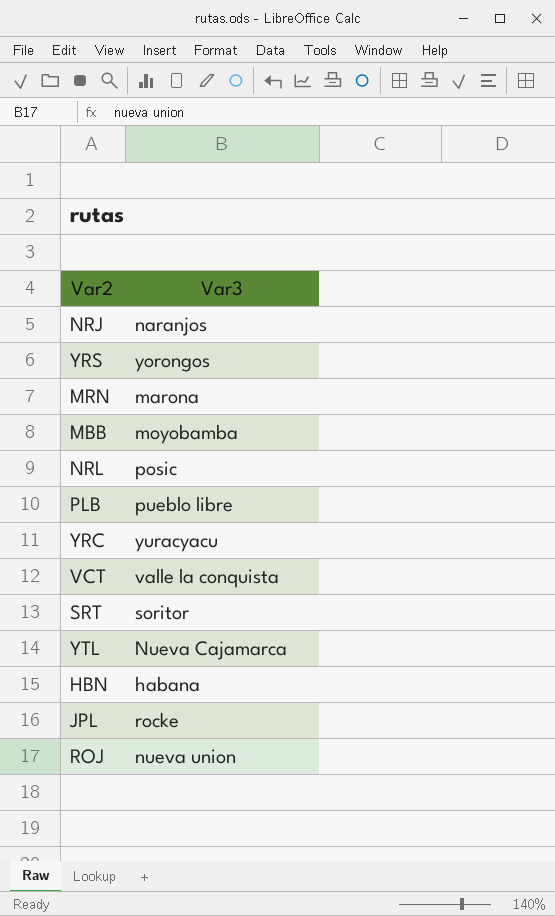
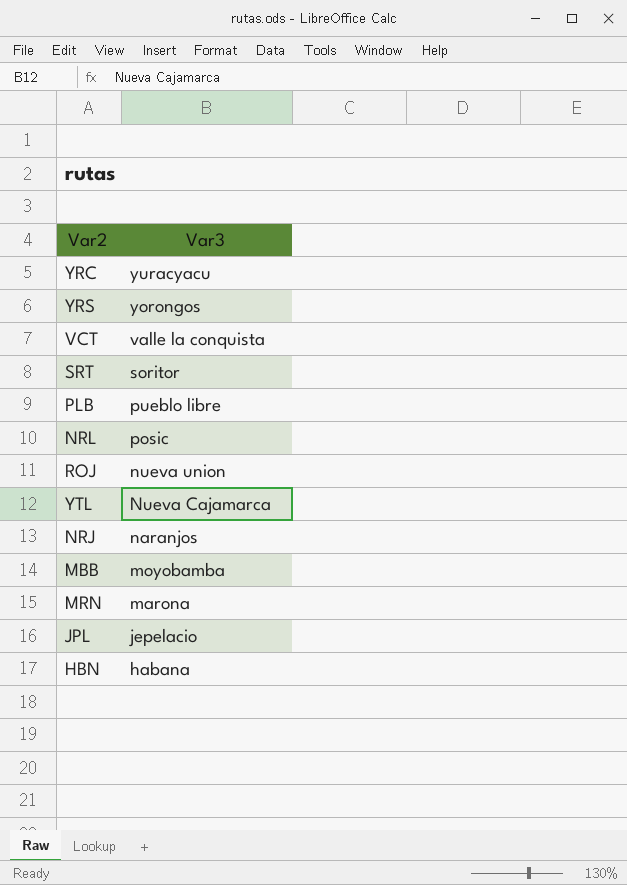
row order: none -> Var3 descending
JPL | Var3: rocke -> jepelacio

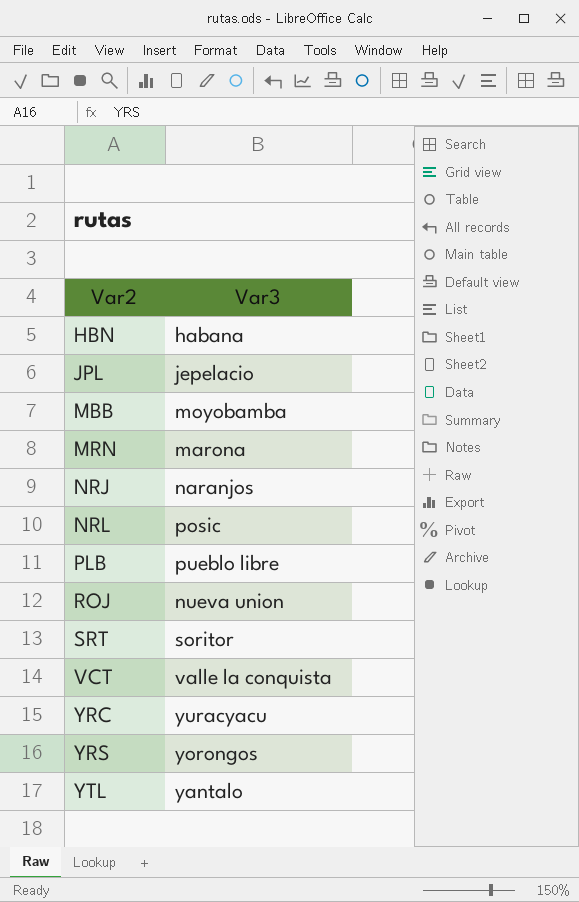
row order: Var3 descending -> Var2 ascending
YTL | Var3: Nueva Cajamarca -> yantalo

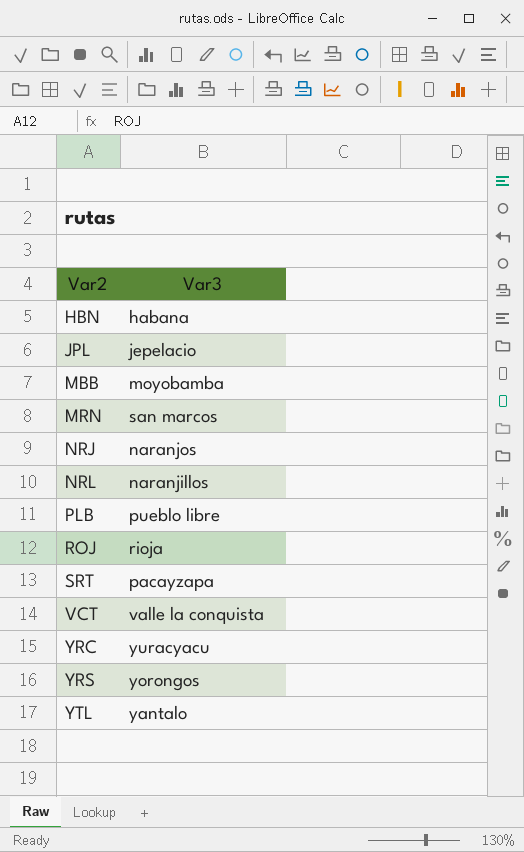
MRN | Var3: marona -> san marcos
NRL | Var3: posic -> naranjillos
ROJ | Var3: nueva union -> rioja
SRT | Var3: soritor -> pacayzapa

